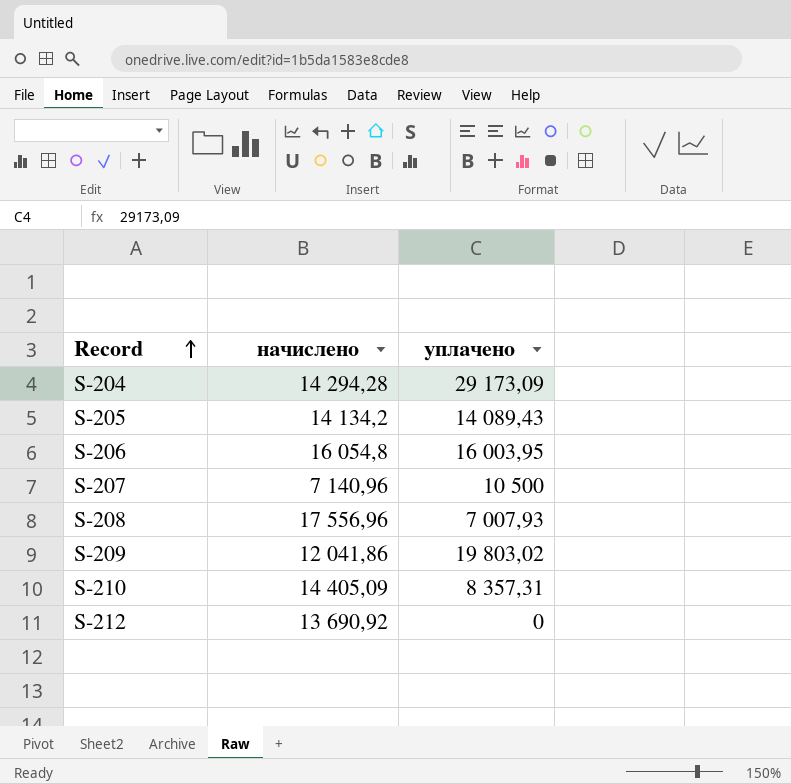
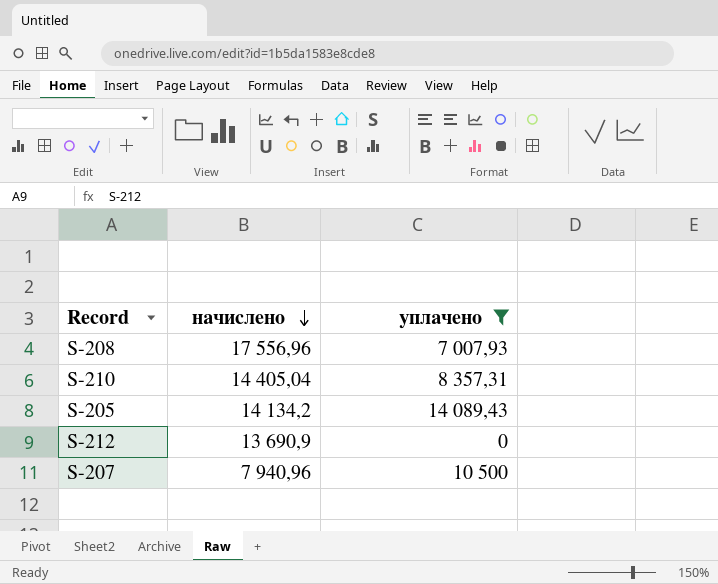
filter: none -> уплачено <= 14 089,43
row order: Record ascending -> начислено descending
S-210 | начислено: 14 405,09 -> 14 405,04
S-212 | начислено: 13 690,92 -> 13 690,9
S-207 | начислено: 7 140,96 -> 7 940,96

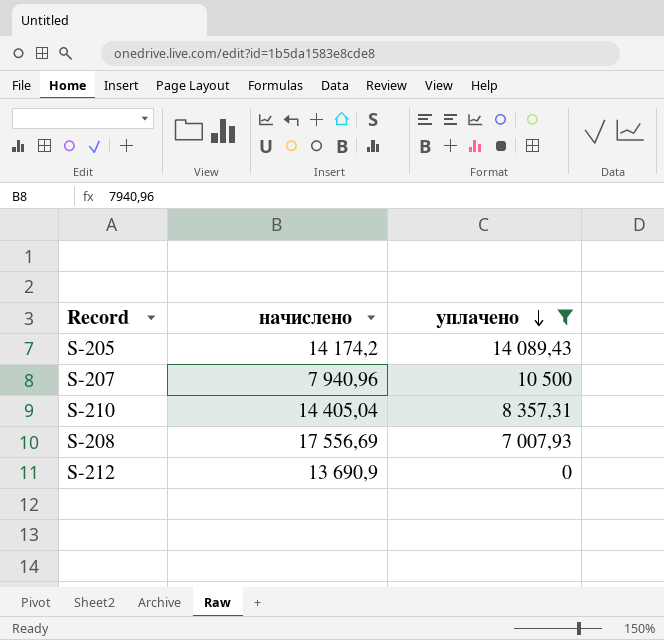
row order: начислено descending -> уплачено descending
S-205 | начислено: 14 134,2 -> 14 174,2
S-208 | начислено: 17 556,96 -> 17 556,69

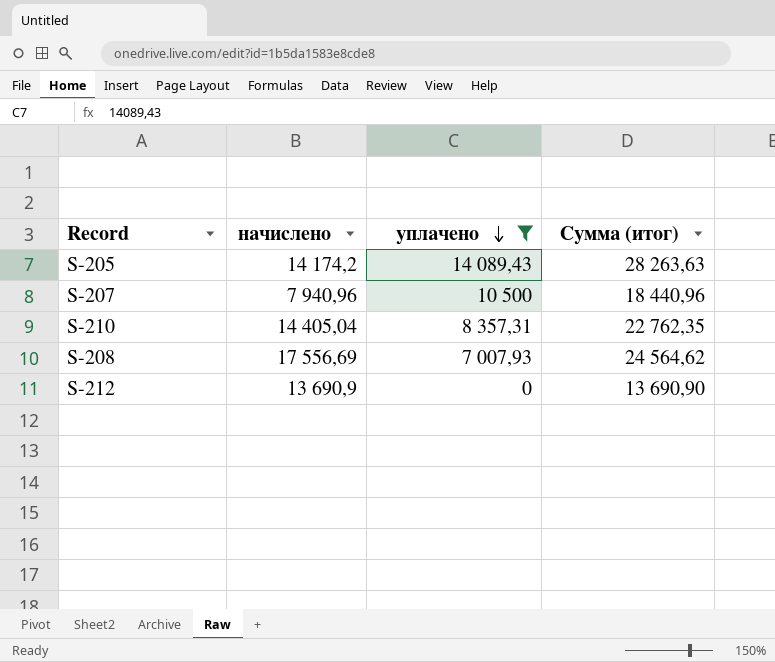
column Сумма (итог) | formula: none -> [начислено] + [уплачено]

